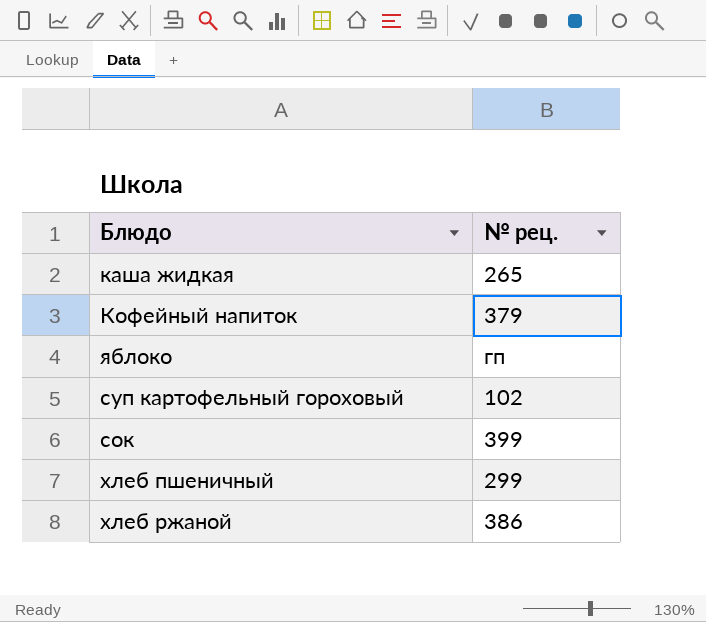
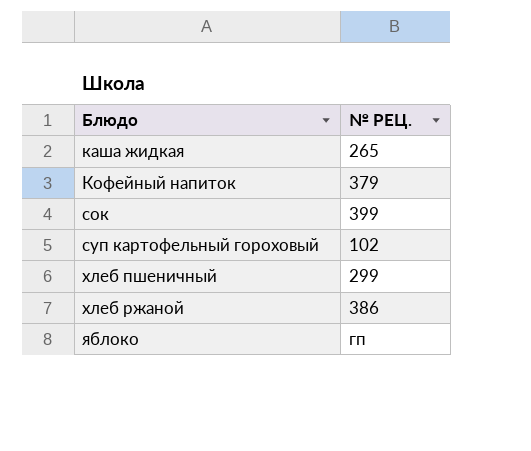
row order: none -> Блюдо ascending
column name: № рец. -> № РЕЦ.

